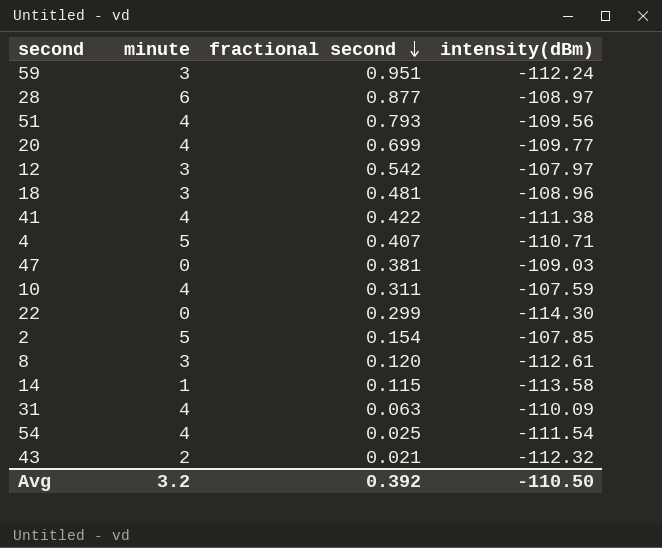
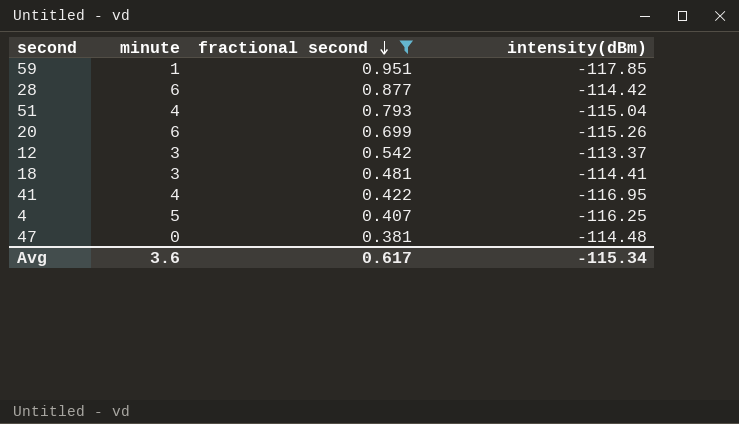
filter: none -> fractional second >= 0.381
59 | minute: 3 -> 1
59 | intensity(dBm): -112.24 -> -117.85
28 | intensity(dBm): -108.97 -> -114.42
51 | intensity(dBm): -109.56 -> -115.04
20 | minute: 4 -> 6
20 | intensity(dBm): -109.77 -> -115.26
12 | intensity(dBm): -107.97 -> -113.37
18 | intensity(dBm): -108.96 -> -114.41
41 | intensity(dBm): -111.38 -> -116.95
4 | intensity(dBm): -110.71 -> -116.25
47 | intensity(dBm): -109.03 -> -114.48
Avg | minute: 3.2 -> 3.6
Avg | fractional second: 0.392 -> 0.617
Avg | intensity(dBm): -110.50 -> -115.34

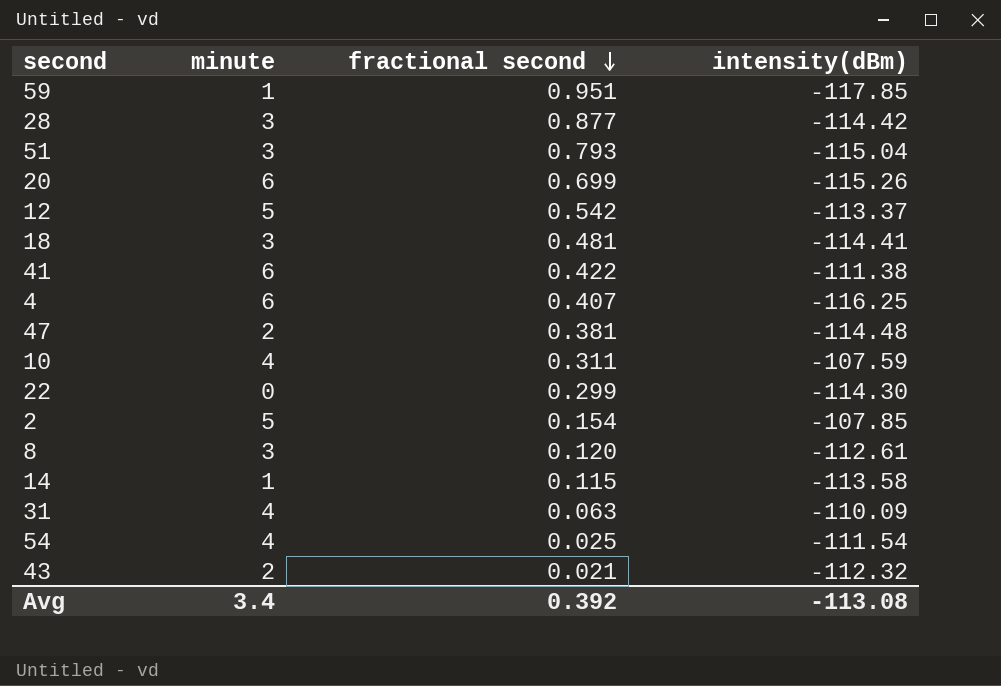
filter: fractional second >= 0.381 -> none
28 | minute: 6 -> 3
51 | minute: 4 -> 3
12 | minute: 3 -> 5
41 | minute: 4 -> 6
41 | intensity(dBm): -116.95 -> -111.38
4 | minute: 5 -> 6
47 | minute: 0 -> 2
Avg | minute: 3.6 -> 3.4
Avg | fractional second: 0.617 -> 0.392
Avg | intensity(dBm): -115.34 -> -113.08

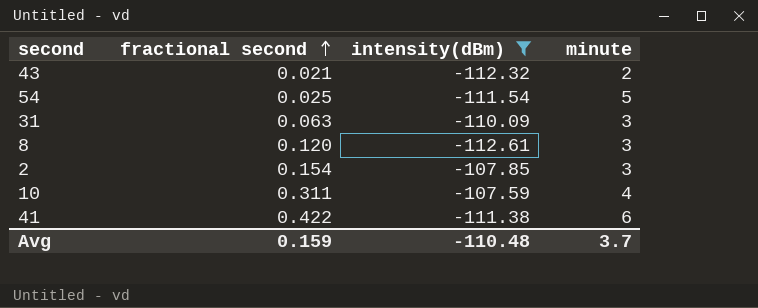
filter: none -> intensity(dBm) >= -112.61
row order: fractional second descending -> fractional second ascending
column minute | position: 2 -> 4
54 | minute: 4 -> 5
31 | minute: 4 -> 3
2 | minute: 5 -> 3
Avg | fractional second: 0.392 -> 0.159
Avg | intensity(dBm): -113.08 -> -110.48
Avg | minute: 3.4 -> 3.7

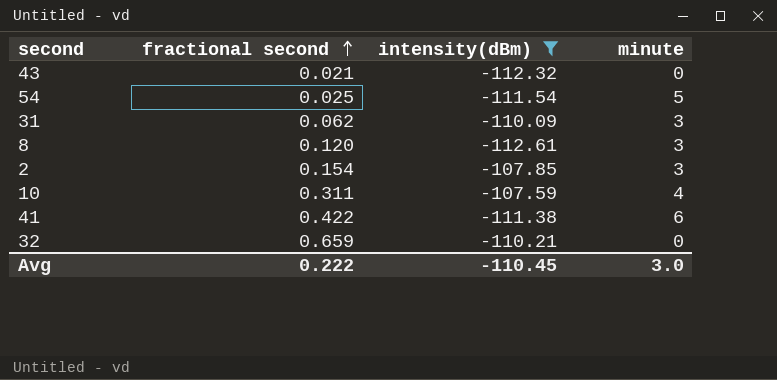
43 | minute: 2 -> 0
31 | fractional second: 0.063 -> 0.062
row 32: none -> 0.659 | -110.21 | 0
Avg | fractional second: 0.159 -> 0.222
Avg | intensity(dBm): -110.48 -> -110.45
Avg | minute: 3.7 -> 3.0

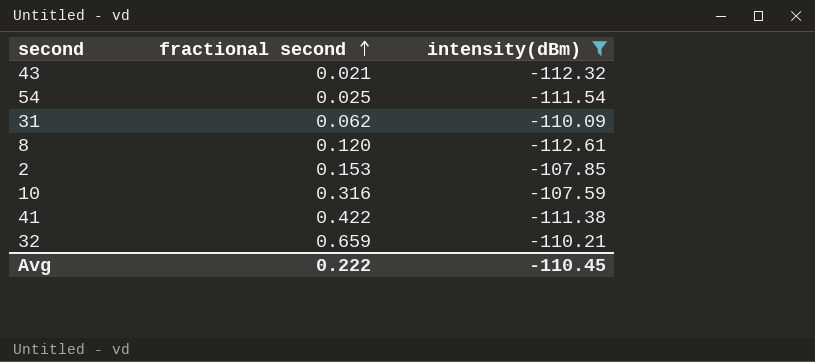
column minute | position: 4 -> none
2 | fractional second: 0.154 -> 0.153
10 | fractional second: 0.311 -> 0.316

